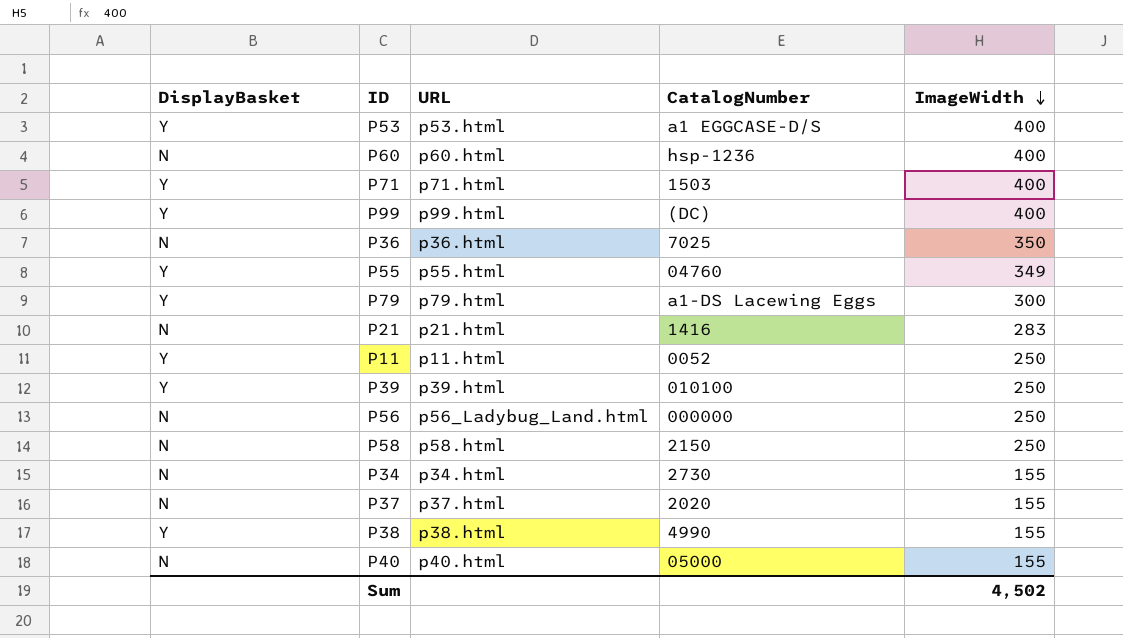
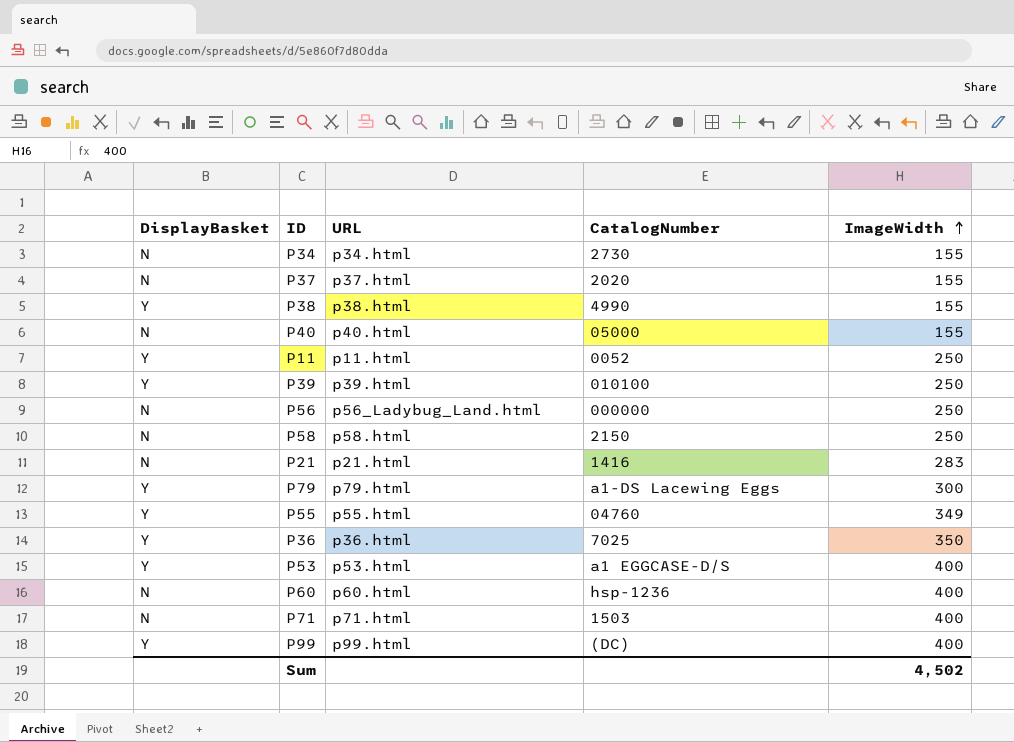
row order: ImageWidth descending -> ImageWidth ascending
P36 | DisplayBasket: N -> Y
P71 | DisplayBasket: Y -> N

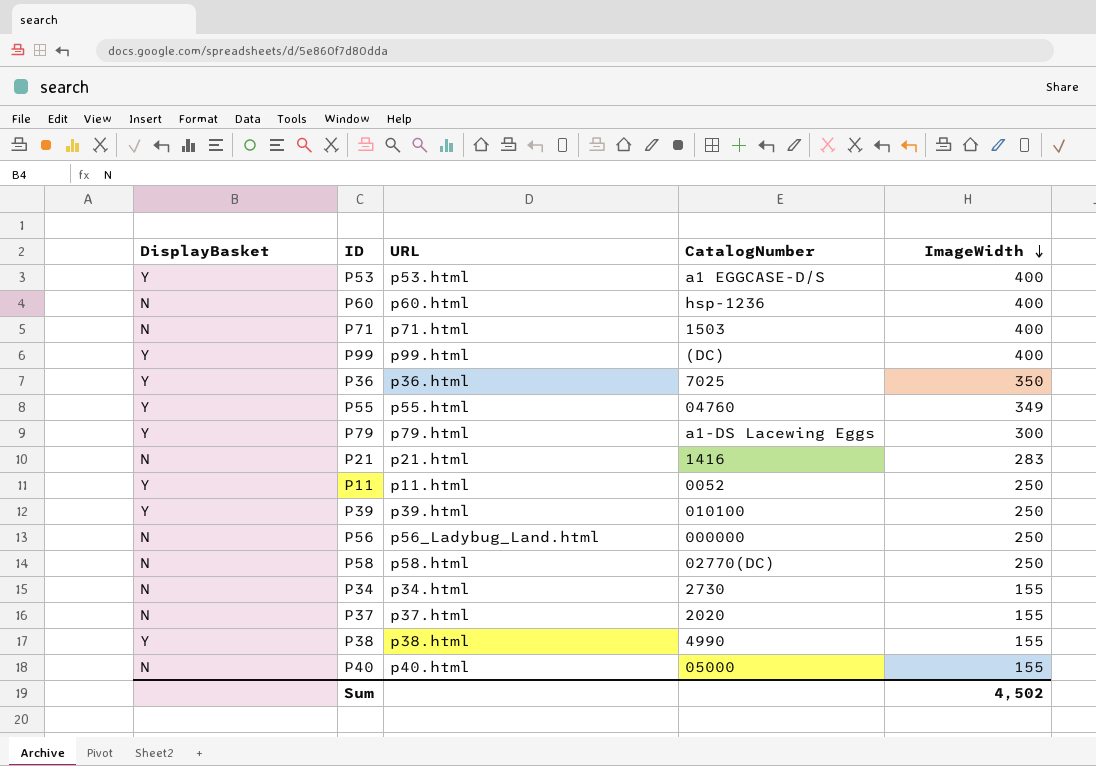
row order: ImageWidth ascending -> ImageWidth descending
P58 | CatalogNumber: 2150 -> 02770(DC)

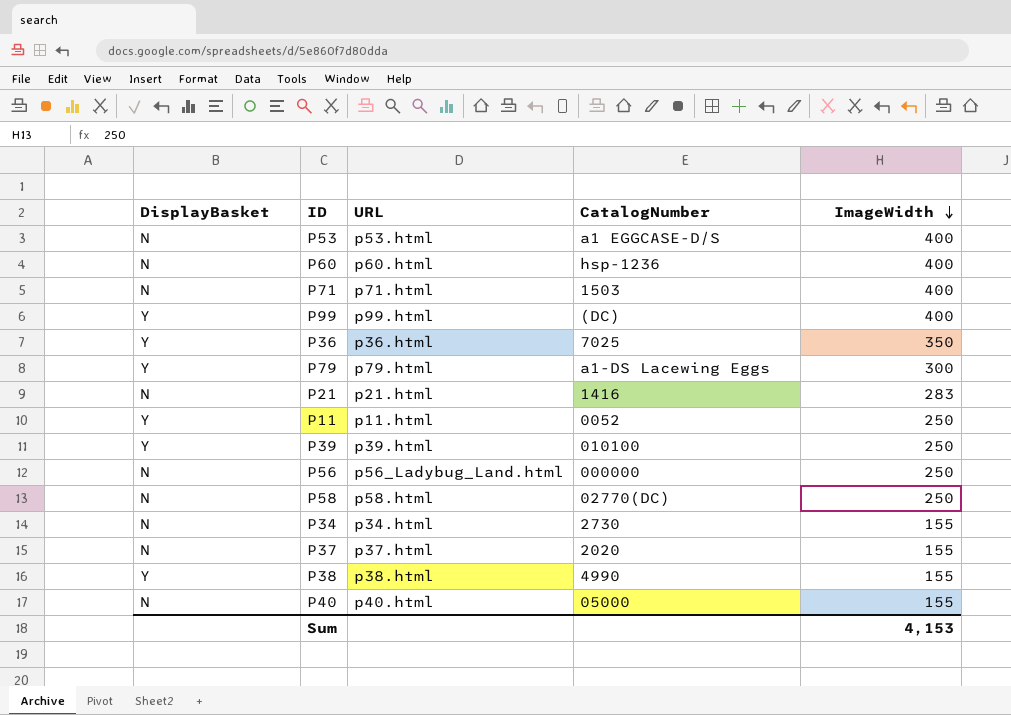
row P55: Y | p55.html | 04760 | 349 -> none
P53 | DisplayBasket: Y -> N
Sum | ImageWidth: 4,502 -> 4,153

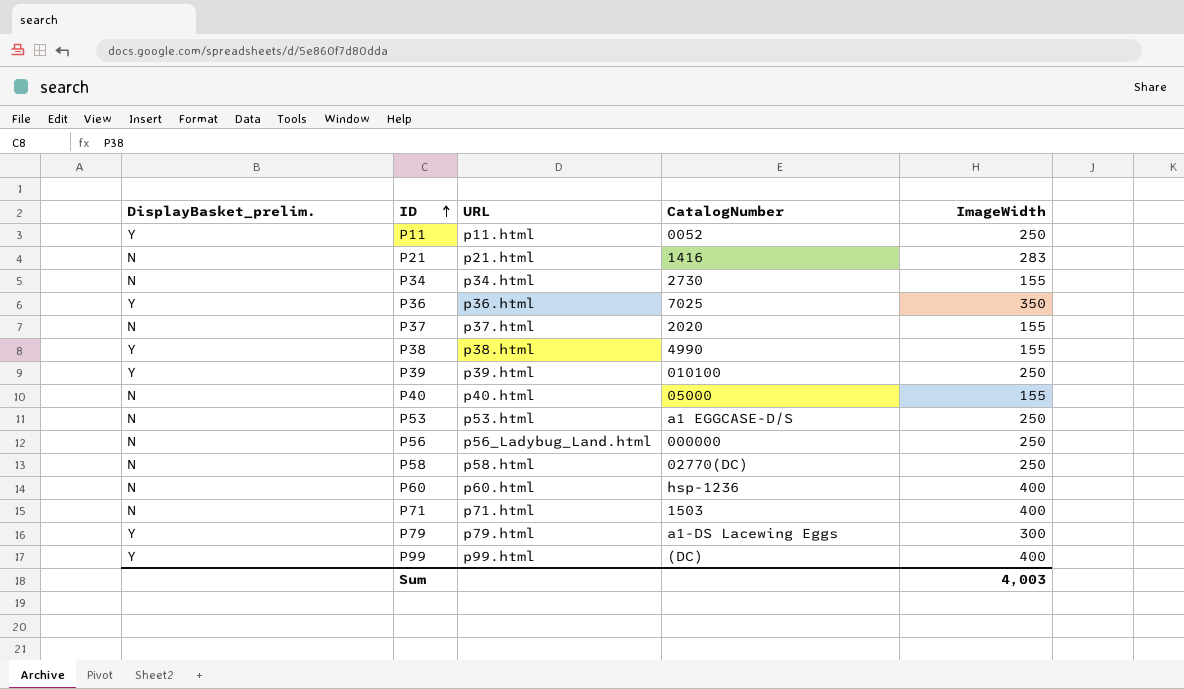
row order: ImageWidth descending -> ID ascending
column name: DisplayBasket -> DisplayBasket_prelim.
P53 | ImageWidth: 400 -> 250
Sum | ImageWidth: 4,153 -> 4,003

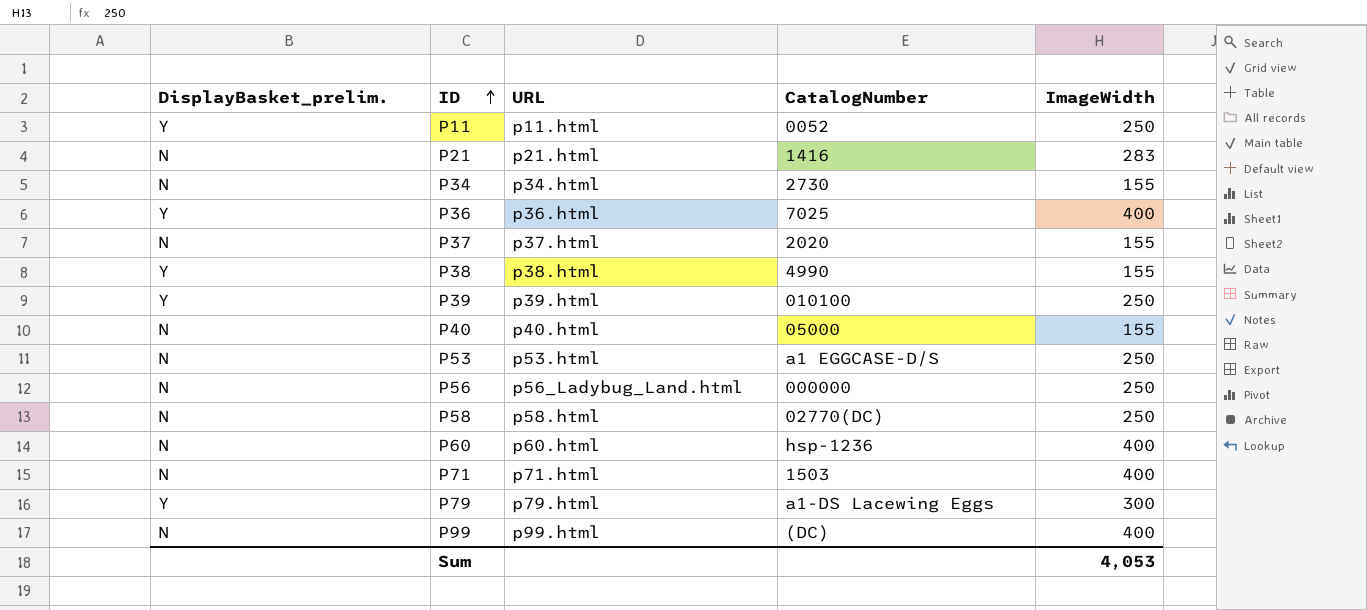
P36 | ImageWidth: 350 -> 400
P99 | DisplayBasket_prelim.: Y -> N
Sum | ImageWidth: 4,003 -> 4,053

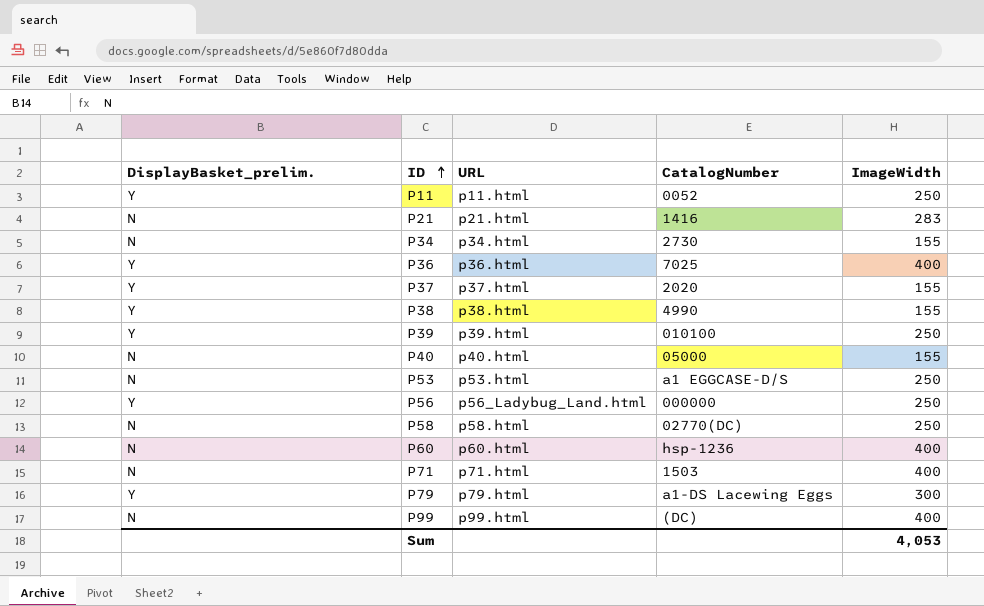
P37 | DisplayBasket_prelim.: N -> Y
P56 | DisplayBasket_prelim.: N -> Y

